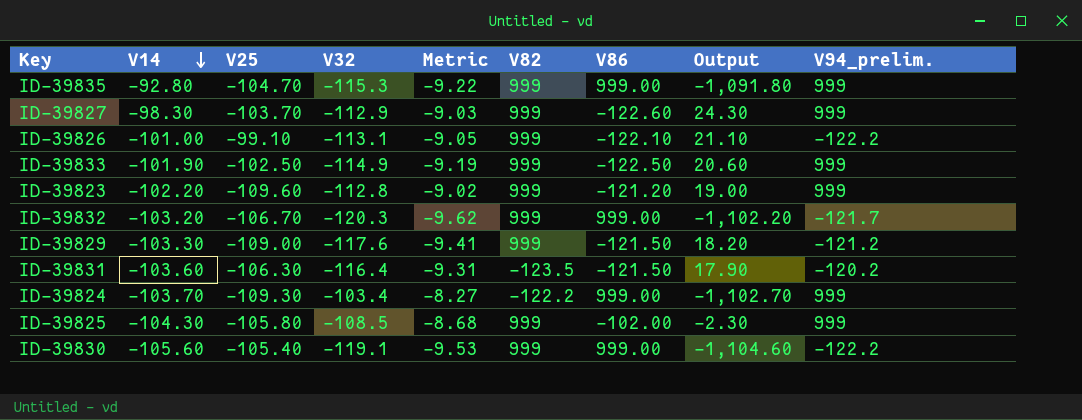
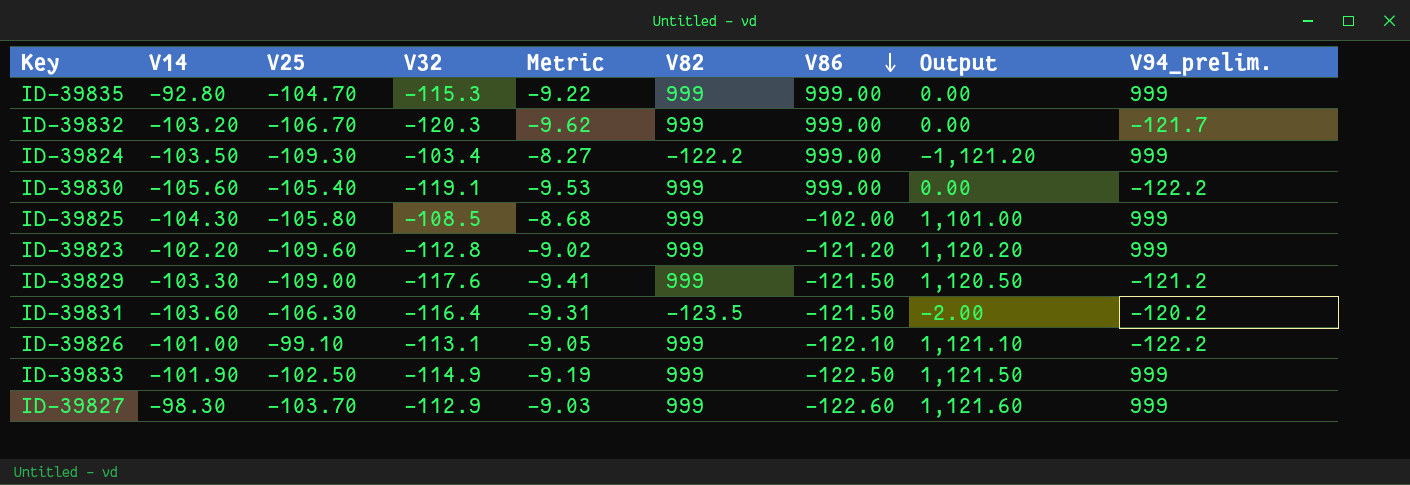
row order: V14 descending -> V86 descending
column Output | formula: [V14] - [V86] -> [V82] - [V86]
ID-39824 | V14: -103.70 -> -103.50

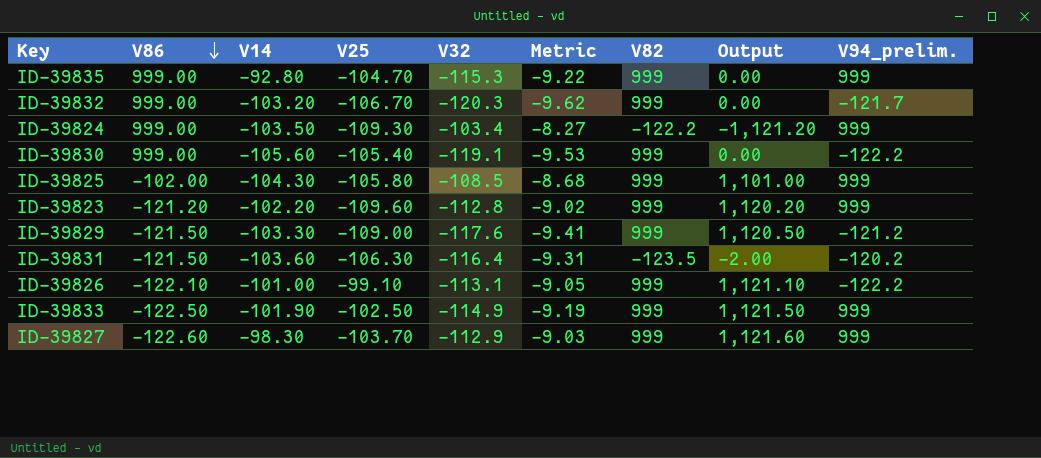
column V86 | position: 7 -> 2

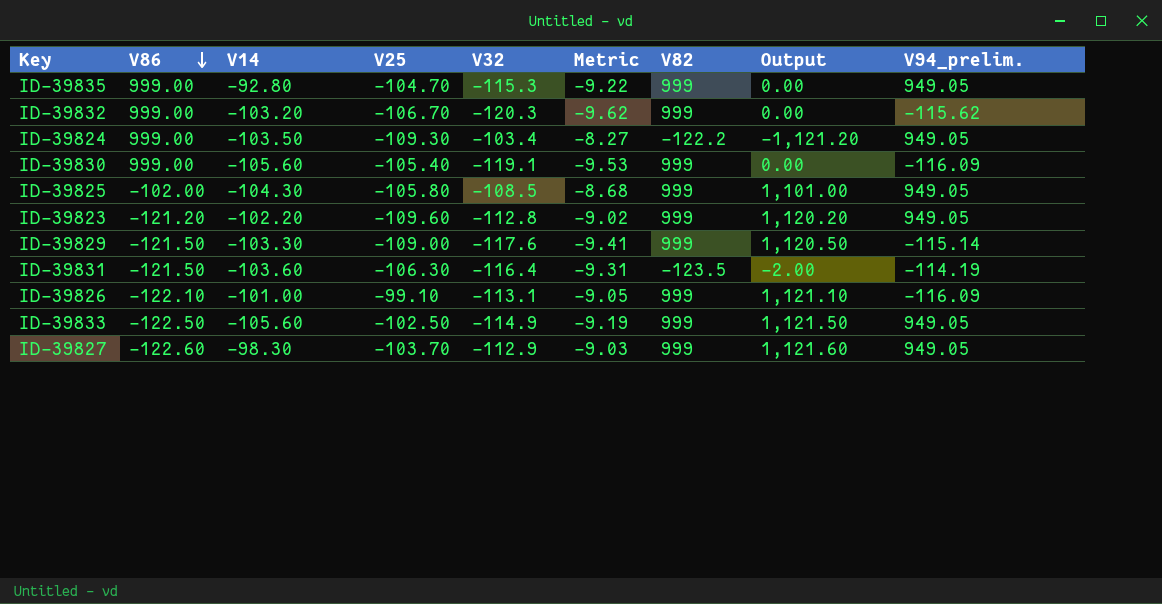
ID-39835 | V94_prelim.: 999 -> 949.05
ID-39832 | V94_prelim.: -121.7 -> -115.62
ID-39824 | V94_prelim.: 999 -> 949.05
ID-39830 | V94_prelim.: -122.2 -> -116.09
ID-39825 | V94_prelim.: 999 -> 949.05
ID-39823 | V94_prelim.: 999 -> 949.05
ID-39829 | V94_prelim.: -121.2 -> -115.14
ID-39831 | V94_prelim.: -120.2 -> -114.19
ID-39826 | V94_prelim.: -122.2 -> -116.09
ID-39833 | V14: -101.90 -> -105.60
ID-39833 | V94_prelim.: 999 -> 949.05
ID-39827 | V94_prelim.: 999 -> 949.05

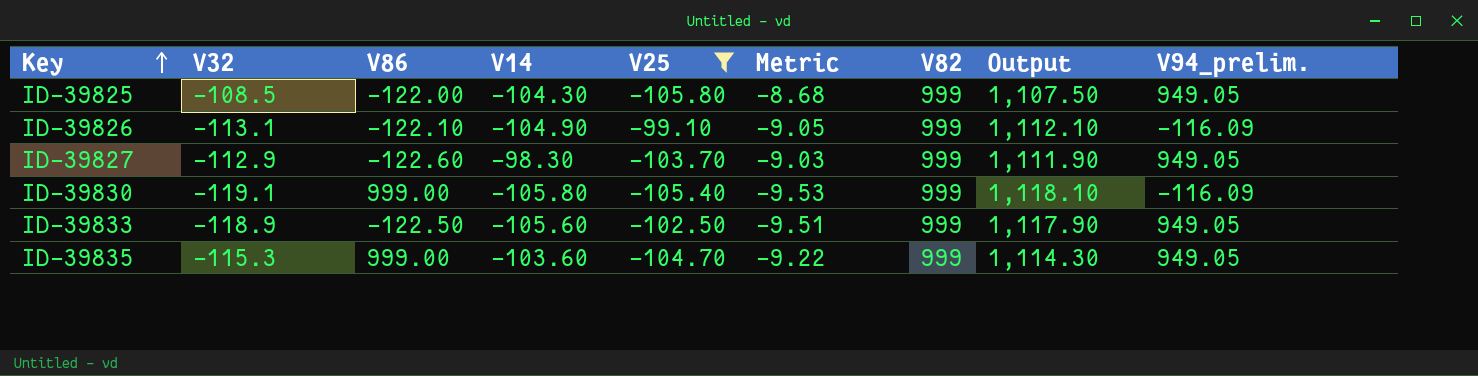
filter: none -> V25 >= -105.80
row order: V86 descending -> Key ascending
column V32 | position: 5 -> 2
column Output | formula: [V82] - [V86] -> [V82] - [V32]
ID-39825 | V86: -102.00 -> -122.00
ID-39826 | V14: -101.00 -> -104.90
ID-39830 | V14: -105.60 -> -105.80
ID-39833 | V32: -114.9 -> -118.9
ID-39833 | Metric: -9.19 -> -9.51
ID-39835 | V14: -92.80 -> -103.60

